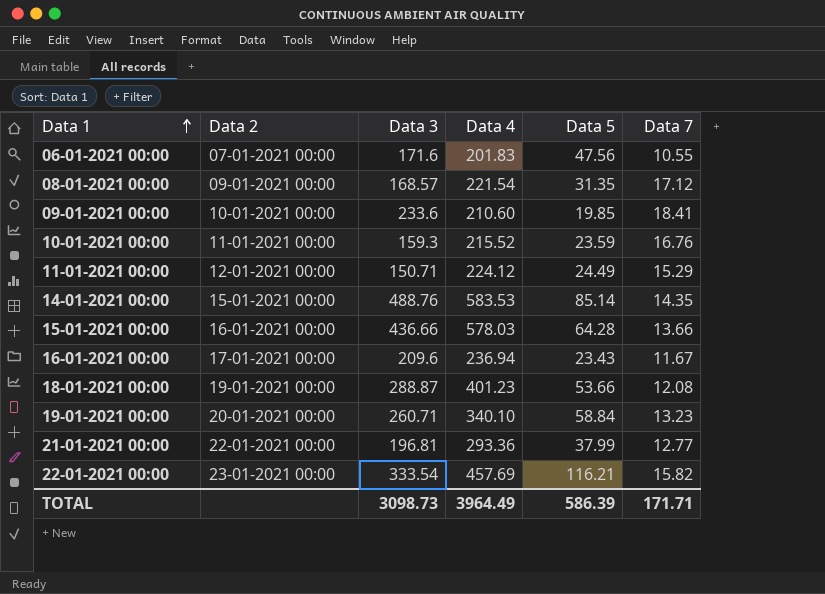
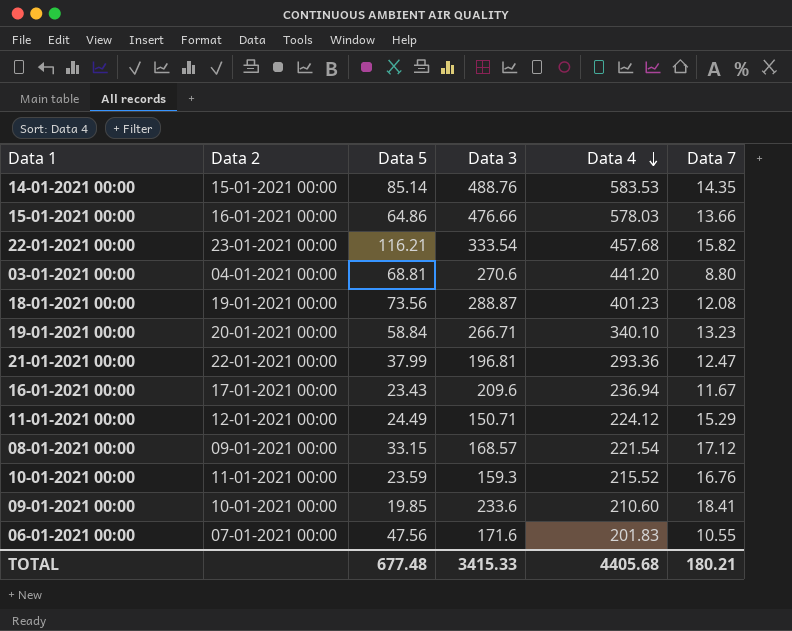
row order: Data 1 ascending -> Data 4 descending
column Data 5 | position: 5 -> 3
15-01-2021 00:00 | Data 5: 64.28 -> 64.86
15-01-2021 00:00 | Data 3: 436.66 -> 476.66
22-01-2021 00:00 | Data 4: 457.69 -> 457.68
row 03-01-2021 00:00: none -> 04-01-2021 00:00 | 68.81 | 270.6 | 441.20 | 8.80
18-01-2021 00:00 | Data 5: 53.66 -> 73.56
19-01-2021 00:00 | Data 3: 260.71 -> 266.71
21-01-2021 00:00 | Data 7: 12.77 -> 12.47
08-01-2021 00:00 | Data 5: 31.35 -> 33.15
TOTAL | Data 5: 586.39 -> 677.48
TOTAL | Data 3: 3098.73 -> 3415.33
TOTAL | Data 4: 3964.49 -> 4405.68
TOTAL | Data 7: 171.71 -> 180.21

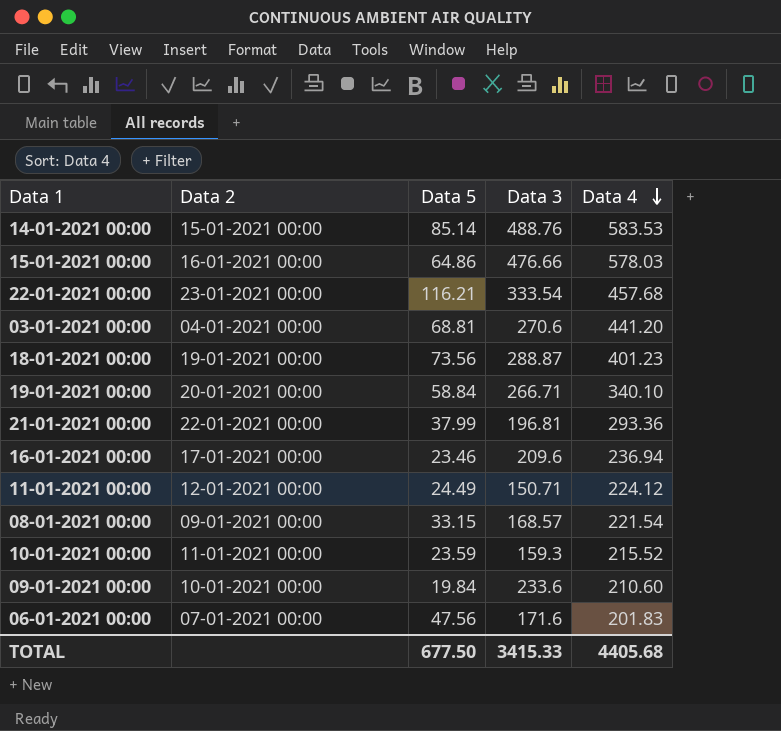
column Data 7 | position: 6 -> none
16-01-2021 00:00 | Data 5: 23.43 -> 23.46
09-01-2021 00:00 | Data 5: 19.85 -> 19.84
TOTAL | Data 5: 677.48 -> 677.50

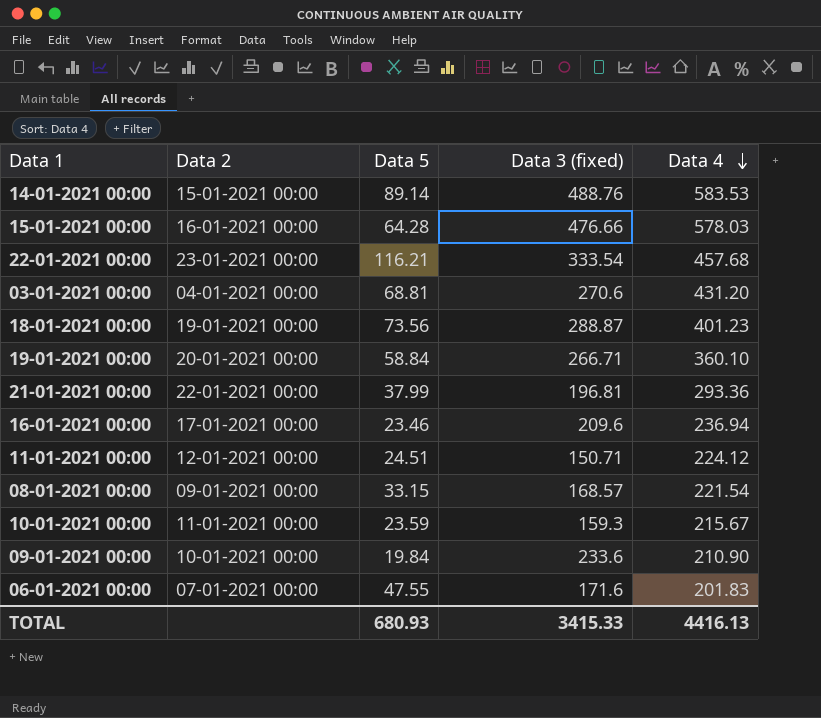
column name: Data 3 -> Data 3 (fixed)
14-01-2021 00:00 | Data 5: 85.14 -> 89.14
15-01-2021 00:00 | Data 5: 64.86 -> 64.28
03-01-2021 00:00 | Data 4: 441.20 -> 431.20
19-01-2021 00:00 | Data 4: 340.10 -> 360.10
11-01-2021 00:00 | Data 5: 24.49 -> 24.51
10-01-2021 00:00 | Data 4: 215.52 -> 215.67
09-01-2021 00:00 | Data 4: 210.60 -> 210.90
06-01-2021 00:00 | Data 5: 47.56 -> 47.55
TOTAL | Data 5: 677.50 -> 680.93
TOTAL | Data 4: 4405.68 -> 4416.13

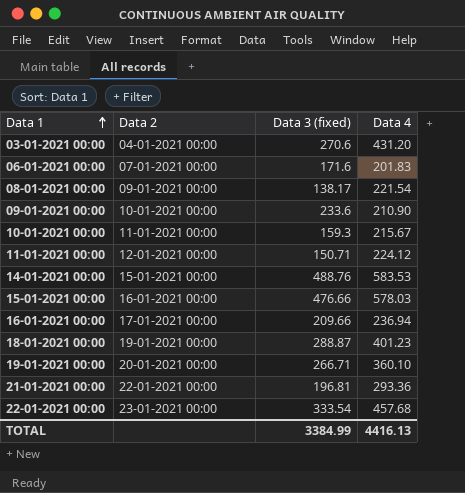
row order: Data 4 descending -> Data 1 ascending
column Data 5 | position: 3 -> none
08-01-2021 00:00 | Data 3 (fixed): 168.57 -> 138.17
16-01-2021 00:00 | Data 3 (fixed): 209.6 -> 209.66
TOTAL | Data 3 (fixed): 3415.33 -> 3384.99

